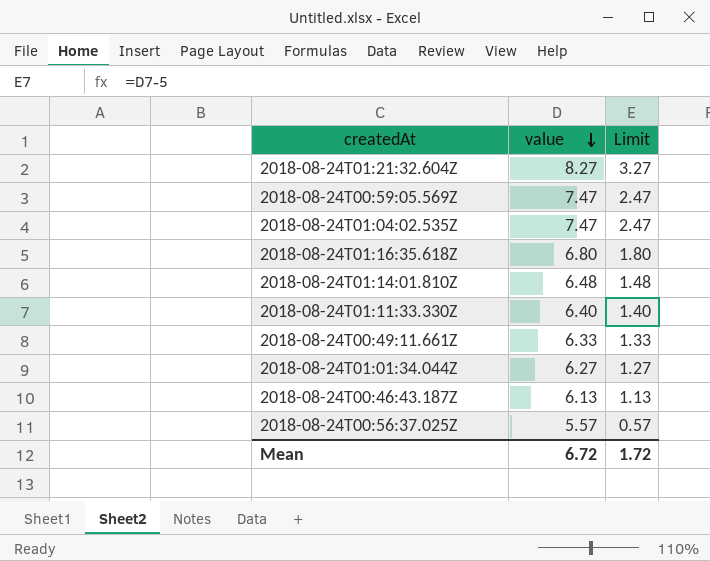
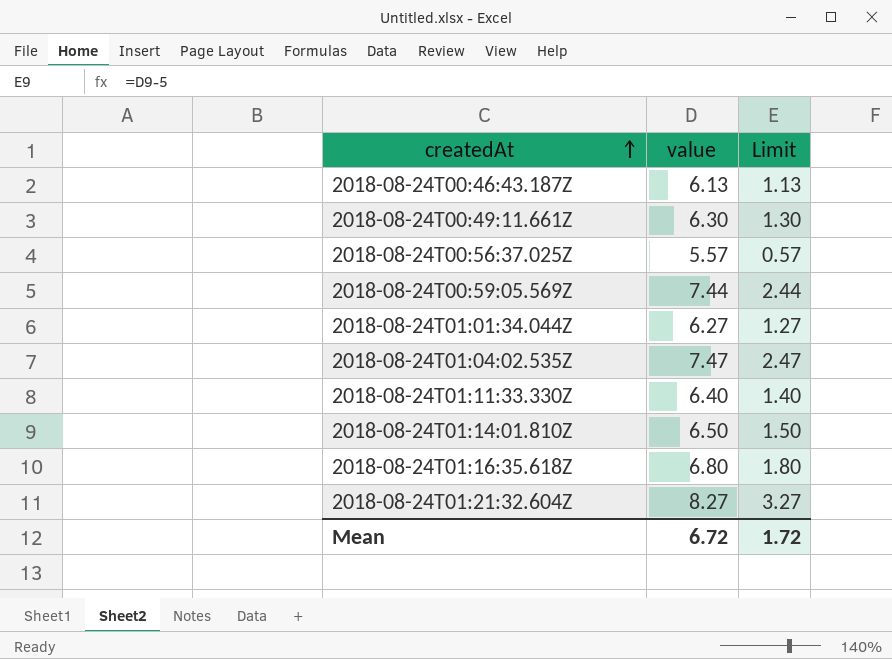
row order: value descending -> createdAt ascending
2018-08-24T00:49:11.661Z | value: 6.33 -> 6.30
2018-08-24T00:49:11.661Z | Limit: 1.33 -> 1.30
2018-08-24T00:59:05.569Z | value: 7.47 -> 7.44
2018-08-24T00:59:05.569Z | Limit: 2.47 -> 2.44
2018-08-24T01:14:01.810Z | value: 6.48 -> 6.50
2018-08-24T01:14:01.810Z | Limit: 1.48 -> 1.50

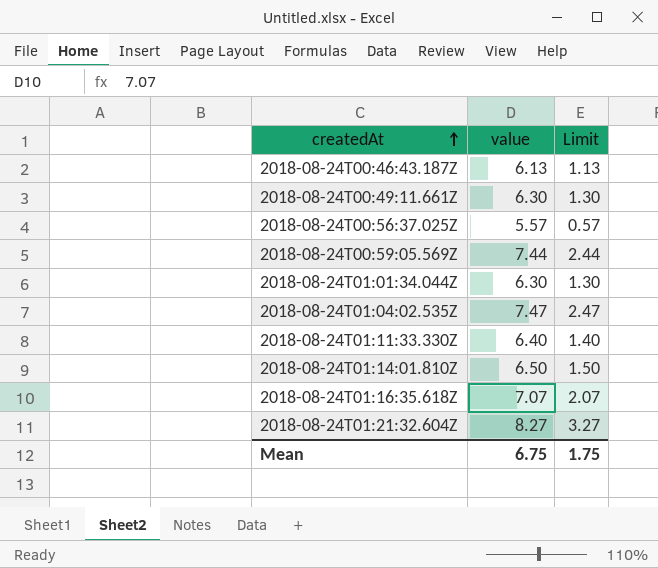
2018-08-24T01:01:34.044Z | value: 6.27 -> 6.30
2018-08-24T01:01:34.044Z | Limit: 1.27 -> 1.30
2018-08-24T01:16:35.618Z | value: 6.80 -> 7.07
2018-08-24T01:16:35.618Z | Limit: 1.80 -> 2.07
Mean | value: 6.72 -> 6.75
Mean | Limit: 1.72 -> 1.75

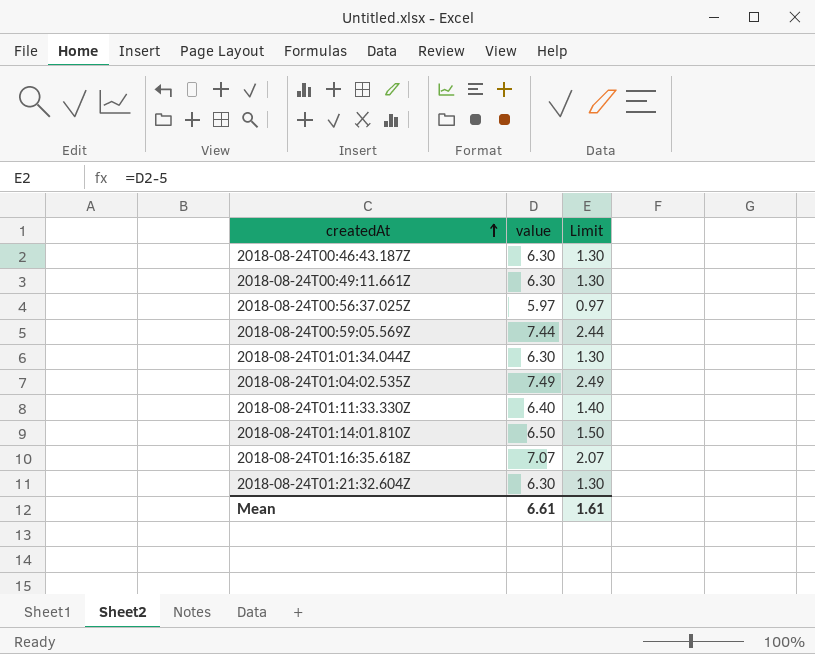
2018-08-24T00:46:43.187Z | value: 6.13 -> 6.30
2018-08-24T00:46:43.187Z | Limit: 1.13 -> 1.30
2018-08-24T00:56:37.025Z | value: 5.57 -> 5.97
2018-08-24T00:56:37.025Z | Limit: 0.57 -> 0.97
2018-08-24T01:04:02.535Z | value: 7.47 -> 7.49
2018-08-24T01:04:02.535Z | Limit: 2.47 -> 2.49
2018-08-24T01:21:32.604Z | value: 8.27 -> 6.30
2018-08-24T01:21:32.604Z | Limit: 3.27 -> 1.30
Mean | value: 6.75 -> 6.61
Mean | Limit: 1.75 -> 1.61

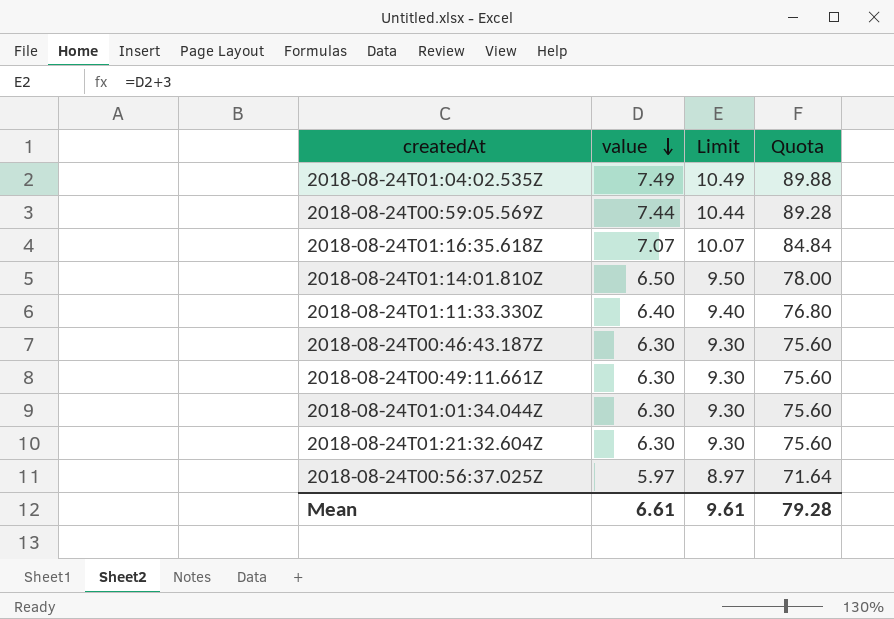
row order: createdAt ascending -> value descending
column Limit | formula: [value] - 5 -> [value] + 3
column Quota | formula: none -> [value] * 12
Mean | Limit: 1.61 -> 9.61

